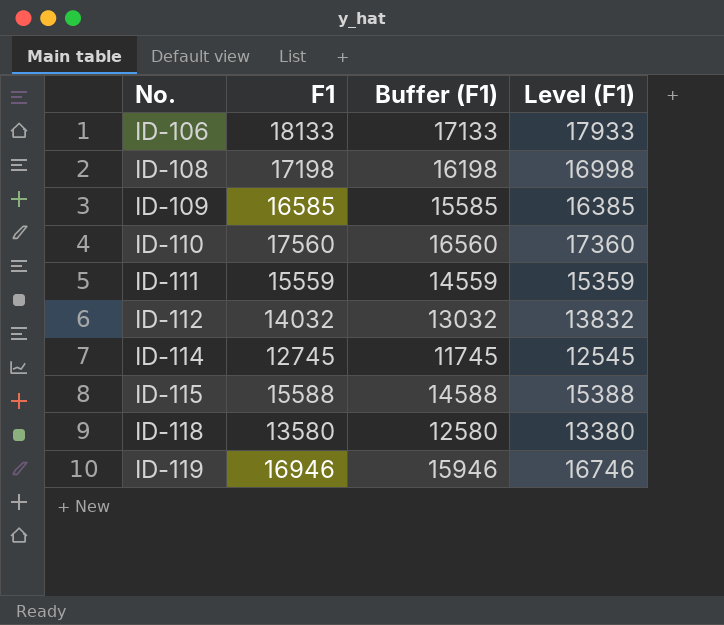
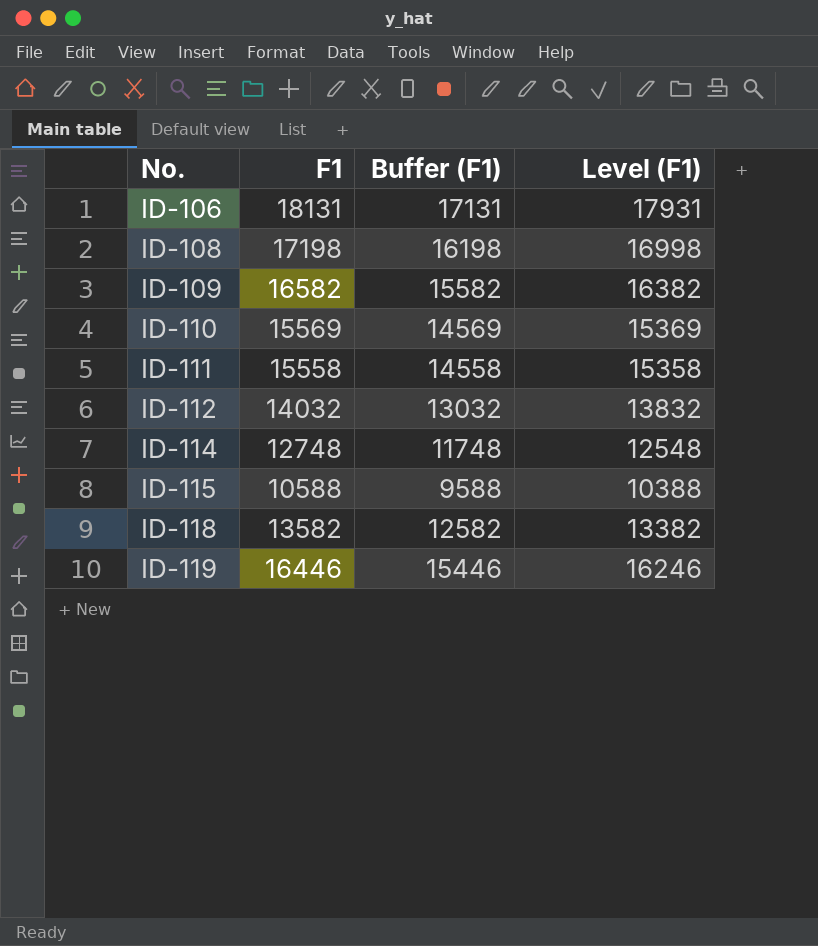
ID-106 | F1: 18133 -> 18131
ID-106 | Buffer (F1): 17133 -> 17131
ID-106 | Level (F1): 17933 -> 17931
ID-109 | F1: 16585 -> 16582
ID-109 | Buffer (F1): 15585 -> 15582
ID-109 | Level (F1): 16385 -> 16382
ID-110 | F1: 17560 -> 15569
ID-110 | Buffer (F1): 16560 -> 14569
ID-110 | Level (F1): 17360 -> 15369
ID-111 | F1: 15559 -> 15558
ID-111 | Buffer (F1): 14559 -> 14558
ID-111 | Level (F1): 15359 -> 15358
ID-114 | F1: 12745 -> 12748
ID-114 | Buffer (F1): 11745 -> 11748
ID-114 | Level (F1): 12545 -> 12548
ID-115 | F1: 15588 -> 10588
ID-115 | Buffer (F1): 14588 -> 9588
ID-115 | Level (F1): 15388 -> 10388
ID-118 | F1: 13580 -> 13582
ID-118 | Buffer (F1): 12580 -> 12582
ID-118 | Level (F1): 13380 -> 13382
ID-119 | F1: 16946 -> 16446
ID-119 | Buffer (F1): 15946 -> 15446
ID-119 | Level (F1): 16746 -> 16246

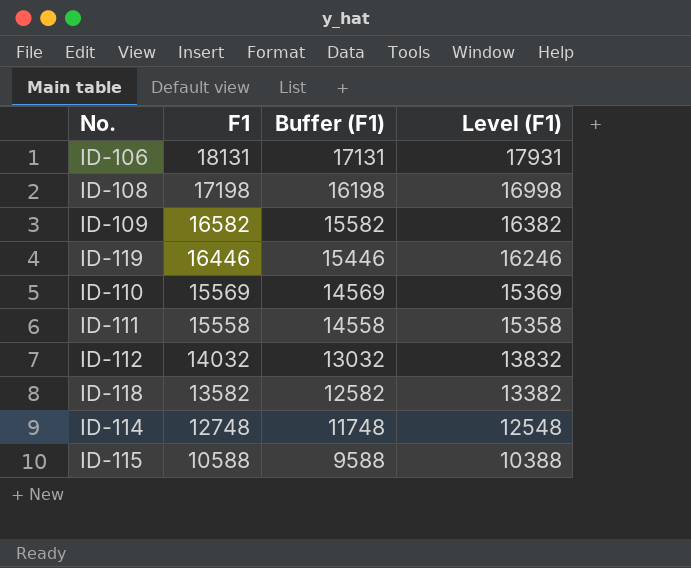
row order: No. ascending -> F1 descending

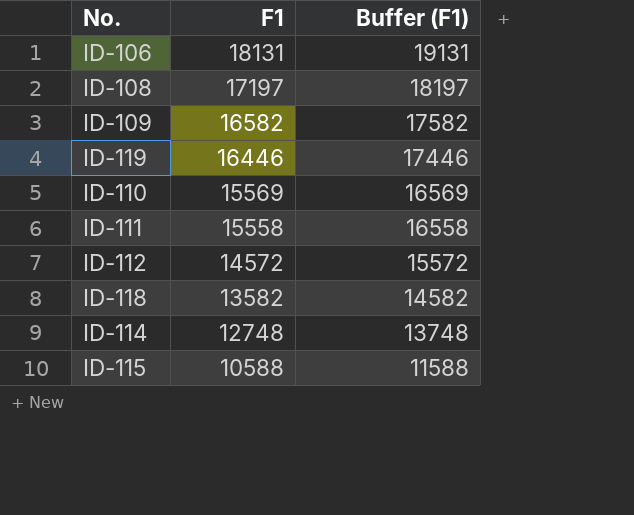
column Level (F1) | formula: [F1] - 200 -> none
column Buffer (F1) | formula: [F1] - 1000 -> [F1] + 1000
ID-108 | F1: 17198 -> 17197
ID-112 | F1: 14032 -> 14572

